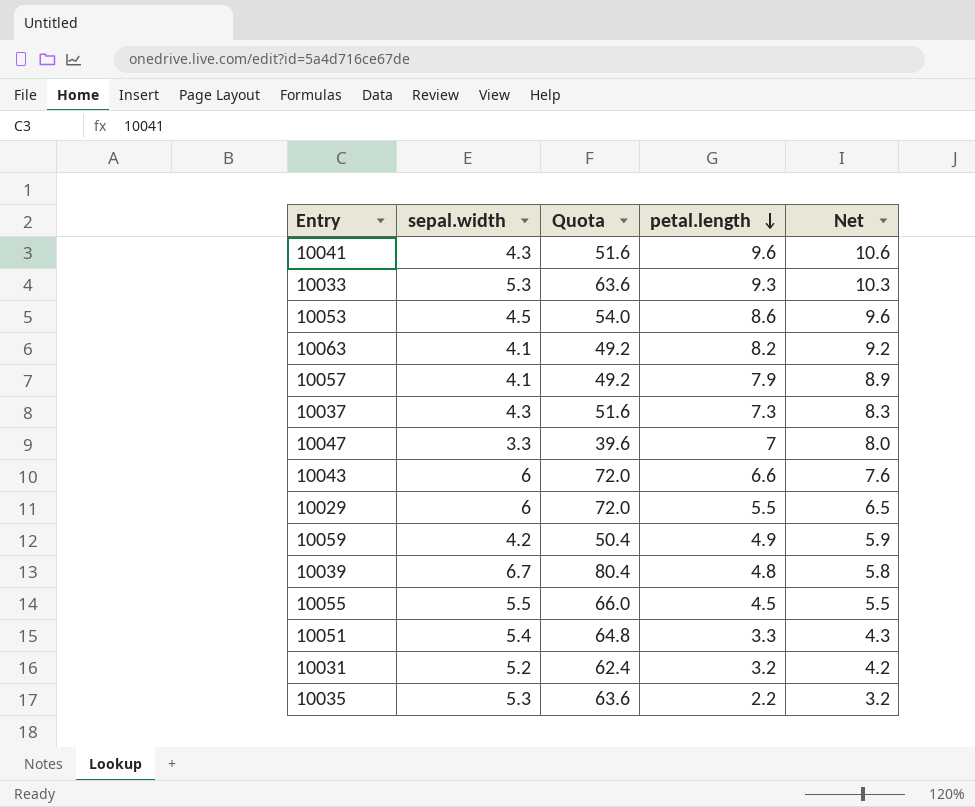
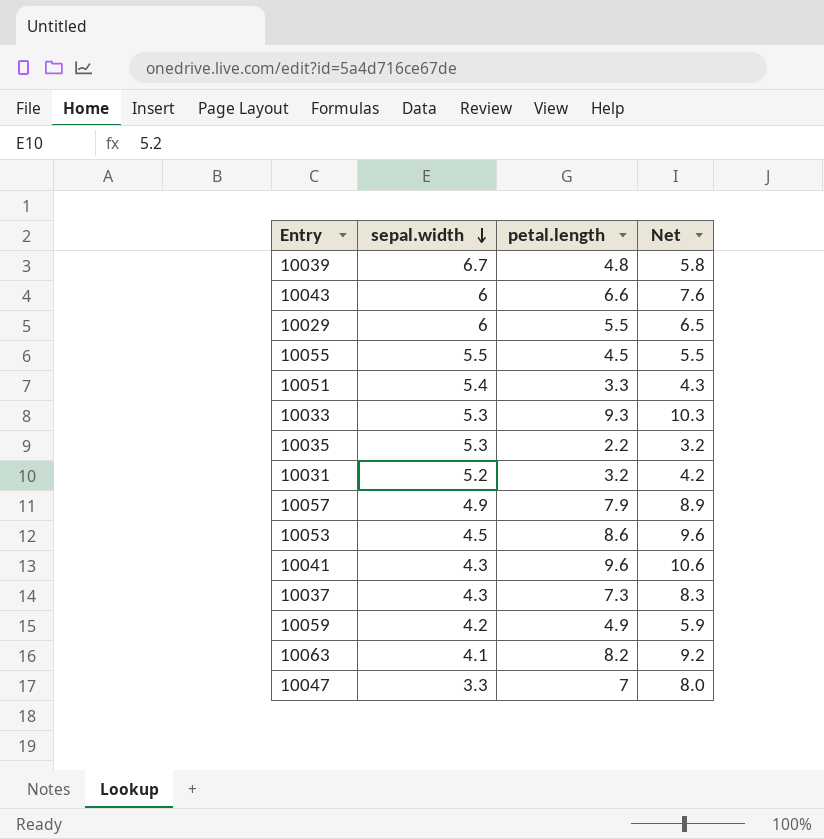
row order: petal.length descending -> sepal.width descending
column Quota | formula: [sepal.width] * 12 -> none
10057 | sepal.width: 4.1 -> 4.9

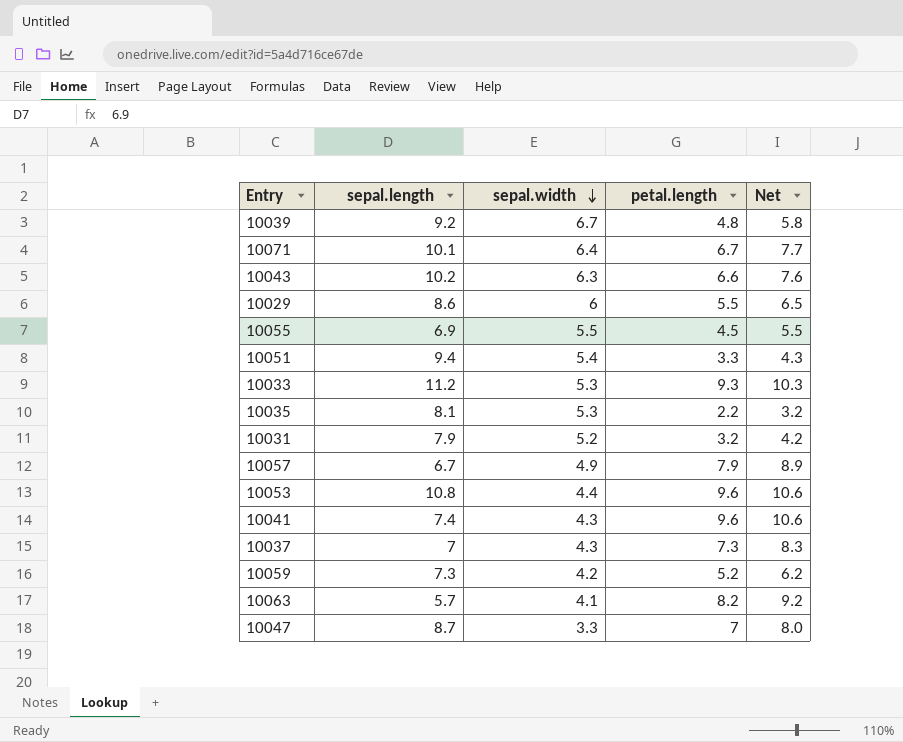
column sepal.length | position: none -> 2
row 10071: none -> 10.1 | 6.4 | 6.7 | 7.7
10043 | sepal.width: 6 -> 6.3
10053 | sepal.width: 4.5 -> 4.4
10053 | petal.length: 8.6 -> 9.6
10053 | Net: 9.6 -> 10.6
10059 | petal.length: 4.9 -> 5.2
10059 | Net: 5.9 -> 6.2

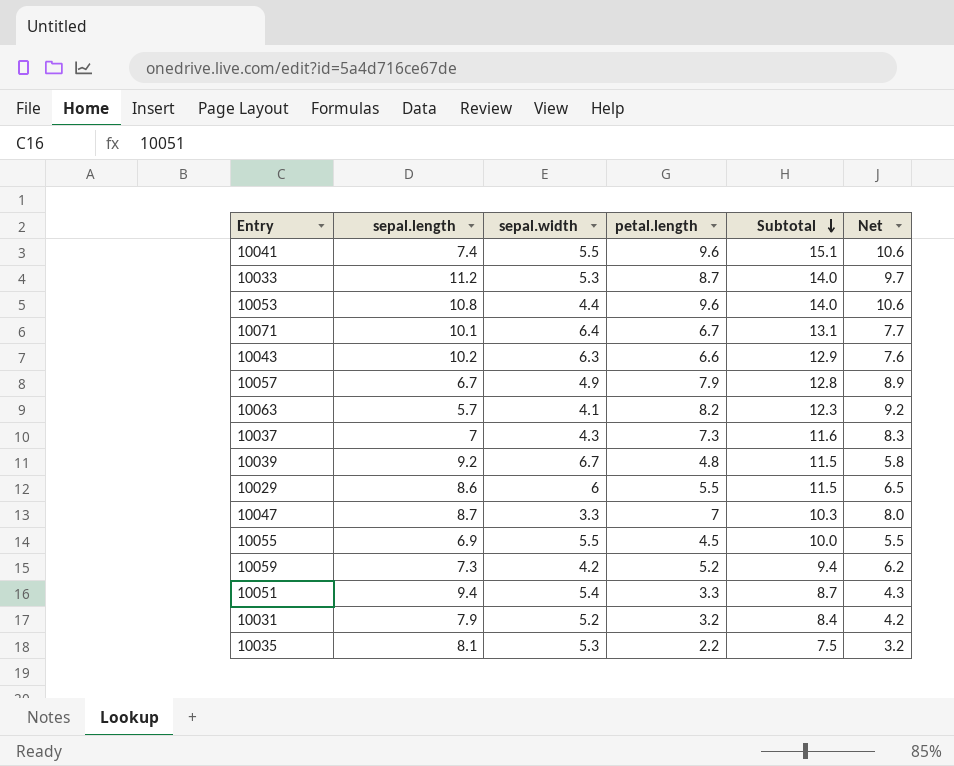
row order: sepal.width descending -> Subtotal descending
column Subtotal | formula: none -> [sepal.width] + [petal.length]
10041 | sepal.width: 4.3 -> 5.5
10033 | petal.length: 9.3 -> 8.7
10033 | Net: 10.3 -> 9.7

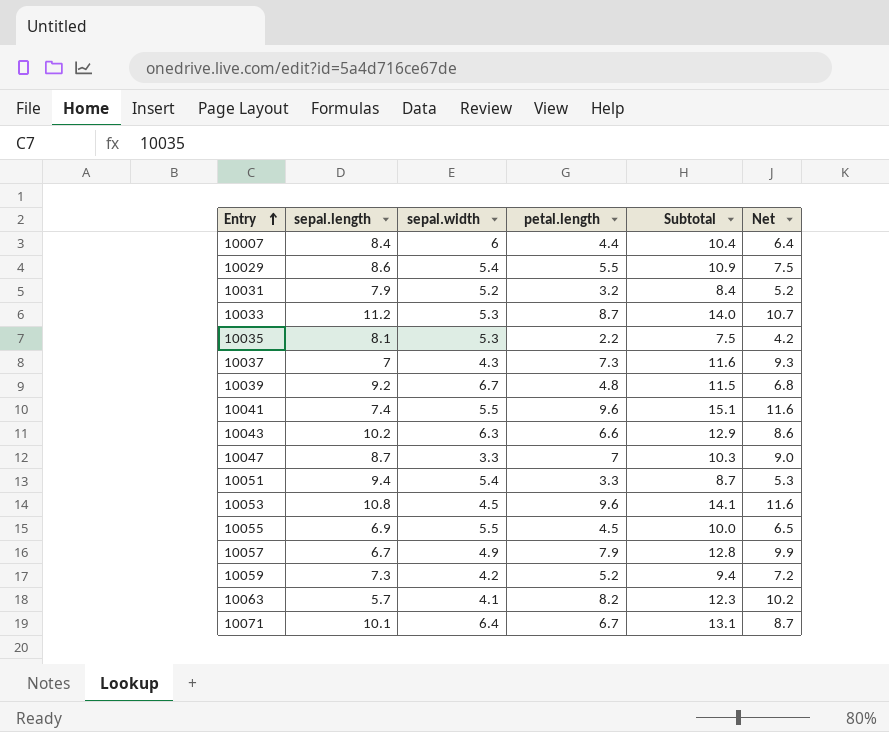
row order: Subtotal descending -> Entry ascending
column Net | formula: [petal.length] + 1 -> [petal.length] + 2
row 10007: none -> 8.4 | 6 | 4.4 | 10.4 | 6.4
10029 | sepal.width: 6 -> 5.4
10029 | Subtotal: 11.5 -> 10.9
10053 | sepal.width: 4.4 -> 4.5
10053 | Subtotal: 14.0 -> 14.1

